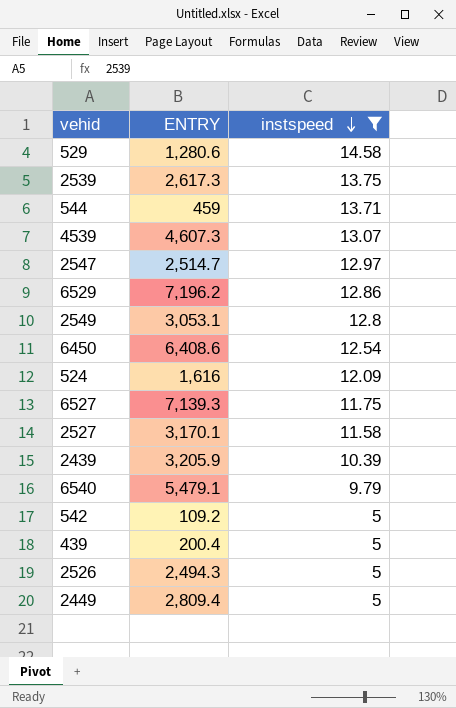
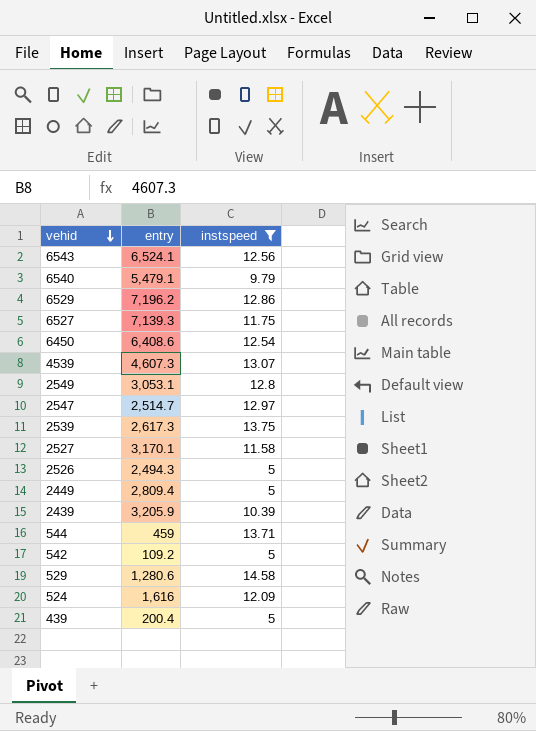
row order: instspeed descending -> vehid descending
column name: ENTRY -> entry
row 6543: none -> 6,524.1 | 12.56

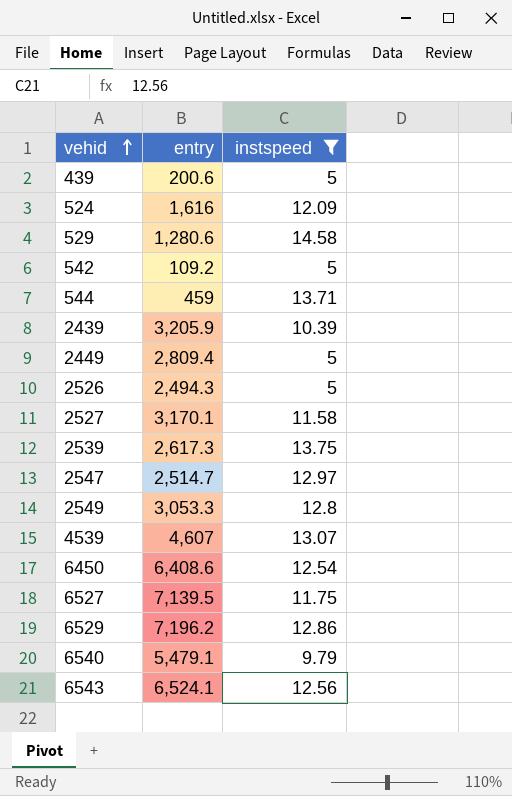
row order: vehid descending -> vehid ascending
439 | entry: 200.4 -> 200.6
2549 | entry: 3,053.1 -> 3,053.3
4539 | entry: 4,607.3 -> 4,607
6527 | entry: 7,139.3 -> 7,139.5

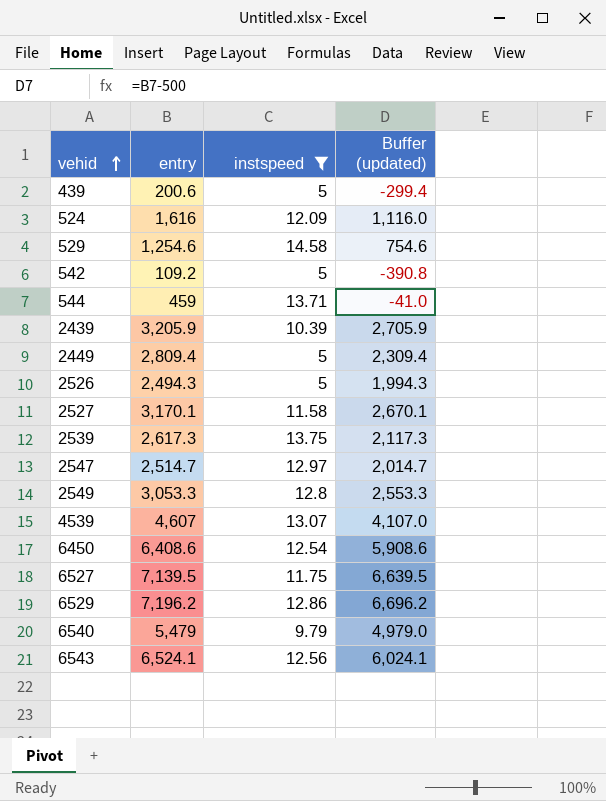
column Buffer (updated) | formula: none -> [entry] - 500
529 | entry: 1,280.6 -> 1,254.6
6540 | entry: 5,479.1 -> 5,479

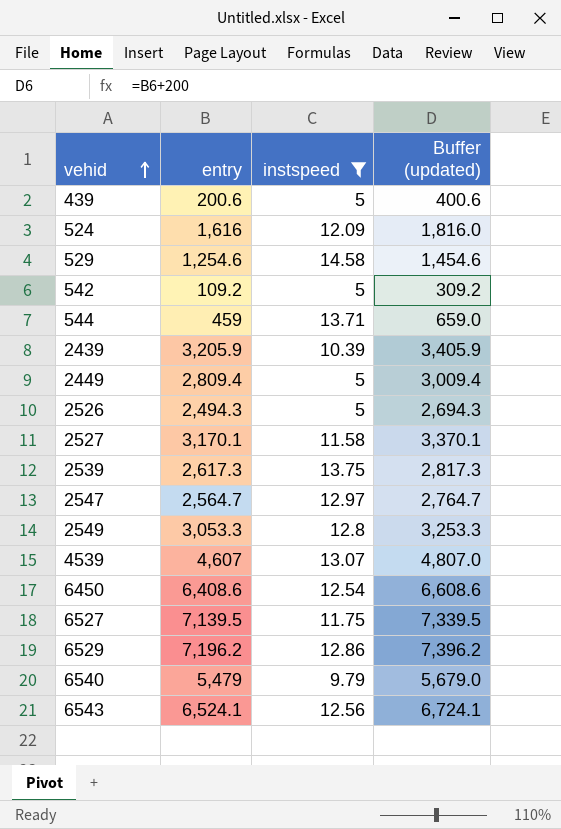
column Buffer (updated) | formula: [entry] - 500 -> [entry] + 200
2547 | entry: 2,514.7 -> 2,564.7

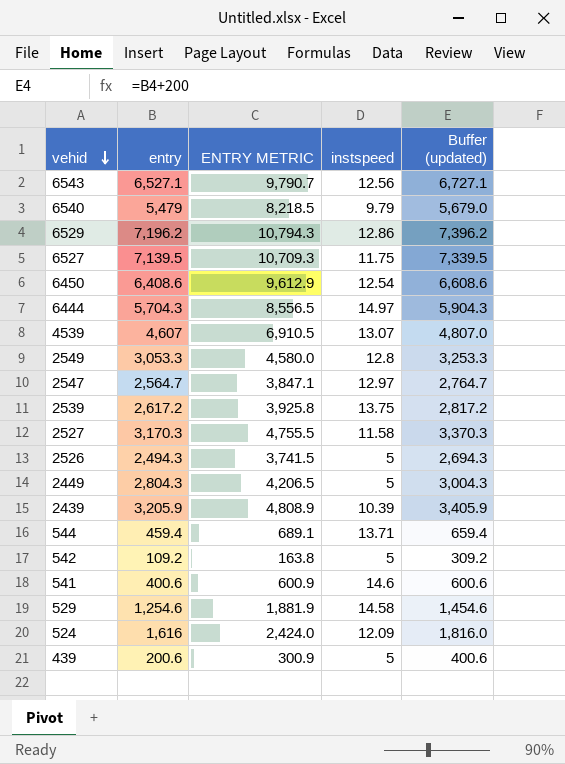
filter: instspeed <= 14.58 -> none
row order: vehid ascending -> vehid descending
column ENTRY METRIC | formula: none -> [entry] * 1.5
6543 | entry: 6,524.1 -> 6,527.1
6543 | Buffer (updated): 6,724.1 -> 6,727.1
2539 | entry: 2,617.3 -> 2,617.2
2539 | Buffer (updated): 2,817.3 -> 2,817.2
2527 | entry: 3,170.1 -> 3,170.3
2527 | Buffer (updated): 3,370.1 -> 3,370.3
2449 | entry: 2,809.4 -> 2,804.3
2449 | Buffer (updated): 3,009.4 -> 3,004.3
544 | entry: 459 -> 459.4
544 | Buffer (updated): 659.0 -> 659.4

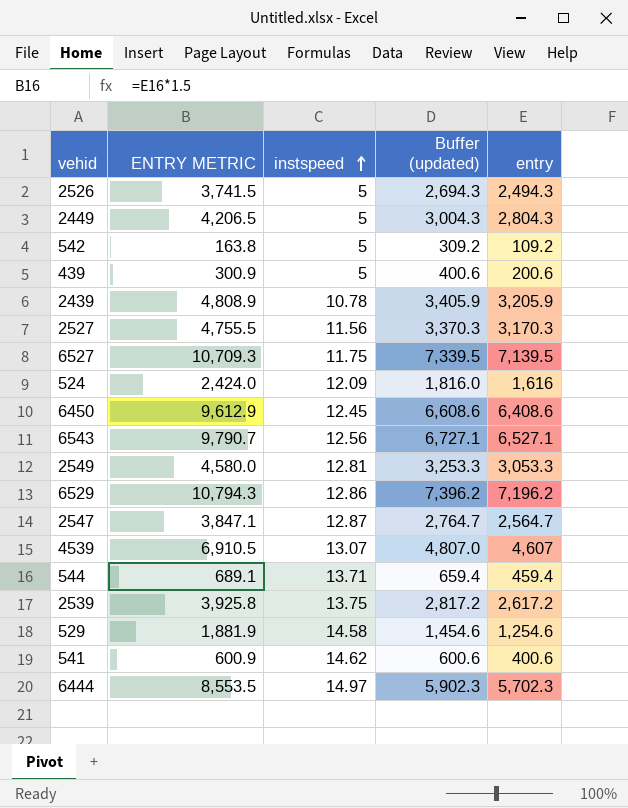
row order: vehid descending -> instspeed ascending
column entry | position: 2 -> 5
row 6540: 5,479 | 8,218.5 | 9.79 | 5,679.0 -> none
2439 | instspeed: 10.39 -> 10.78
2527 | instspeed: 11.58 -> 11.56
6450 | instspeed: 12.54 -> 12.45
2549 | instspeed: 12.8 -> 12.81
2547 | instspeed: 12.97 -> 12.87
541 | instspeed: 14.6 -> 14.62
6444 | ENTRY METRIC: 8,556.5 -> 8,553.5
6444 | Buffer (updated): 5,904.3 -> 5,902.3
6444 | entry: 5,704.3 -> 5,702.3

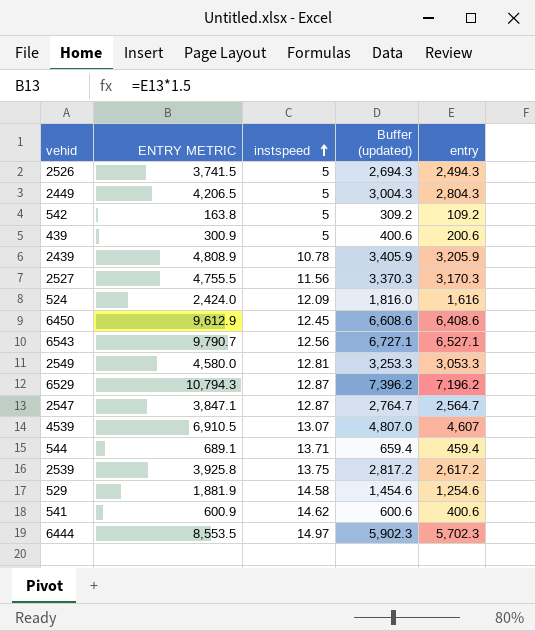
row 6527: 10,709.3 | 11.75 | 7,339.5 | 7,139.5 -> none
6529 | instspeed: 12.86 -> 12.87

